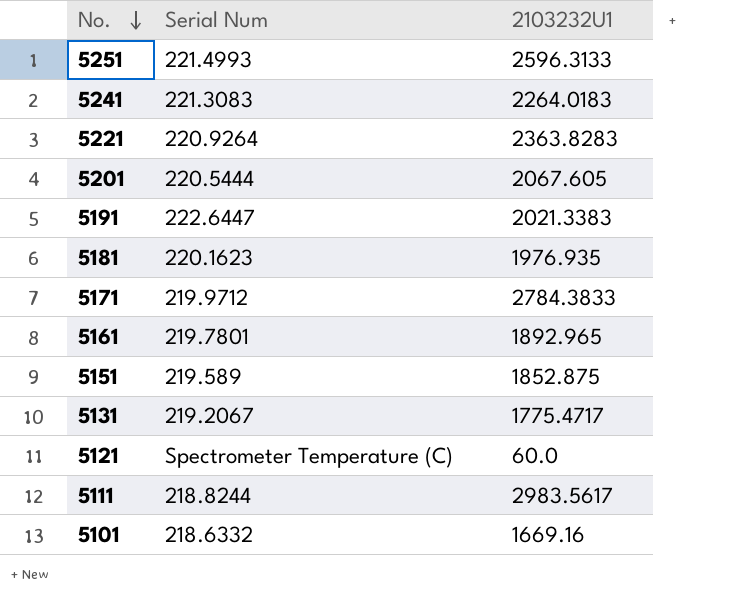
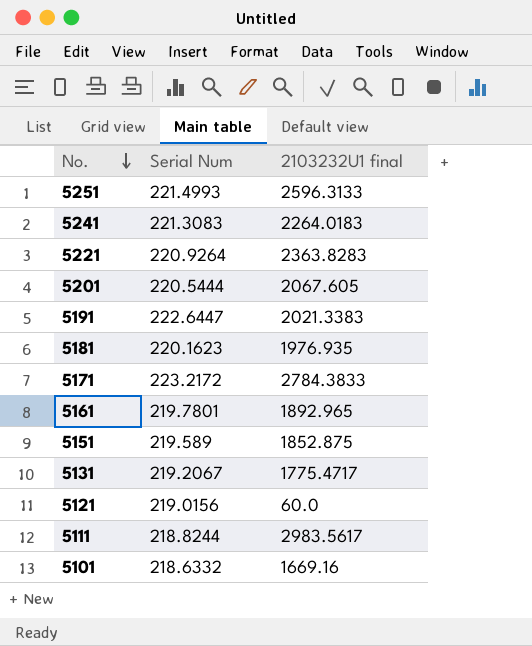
column name: 2103232U1 -> 2103232U1 final
5171 | Serial Num: 219.9712 -> 223.2172
5121 | Serial Num: Spectrometer Temperature (C) -> 219.0156

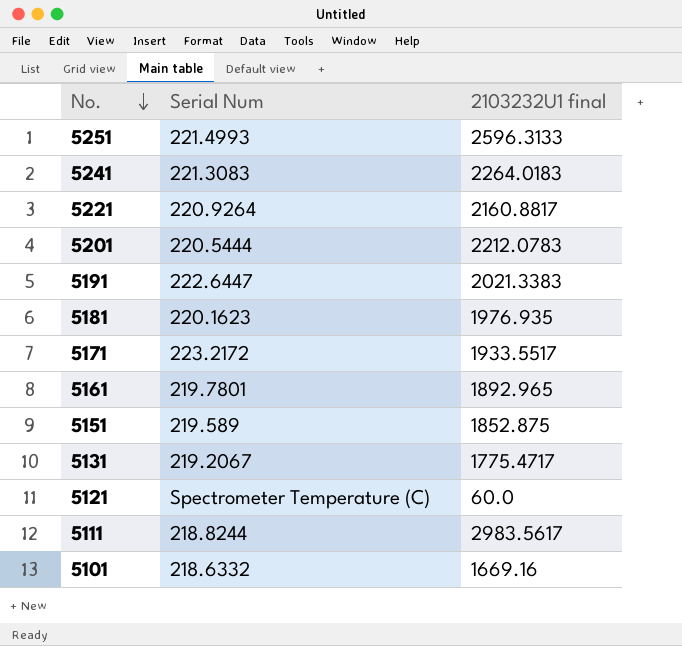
5221 | 2103232U1 final: 2363.8283 -> 2160.8817
5201 | 2103232U1 final: 2067.605 -> 2212.0783
5171 | 2103232U1 final: 2784.3833 -> 1933.5517
5121 | Serial Num: 219.0156 -> Spectrometer Temperature (C)

